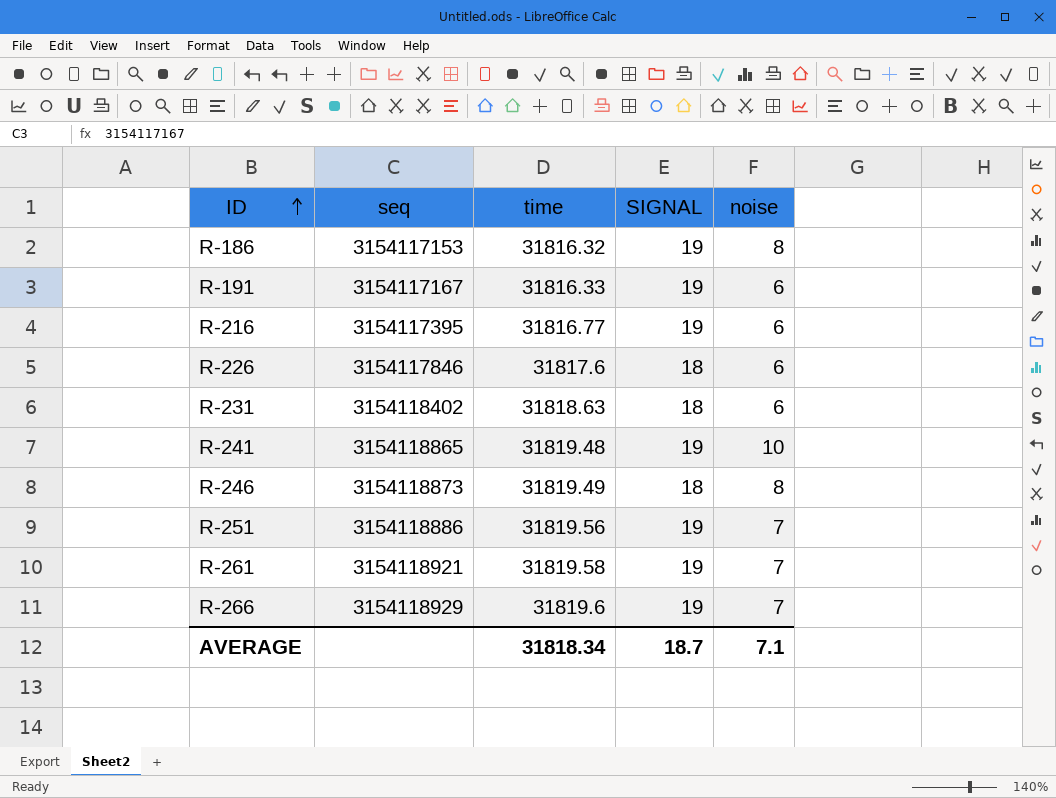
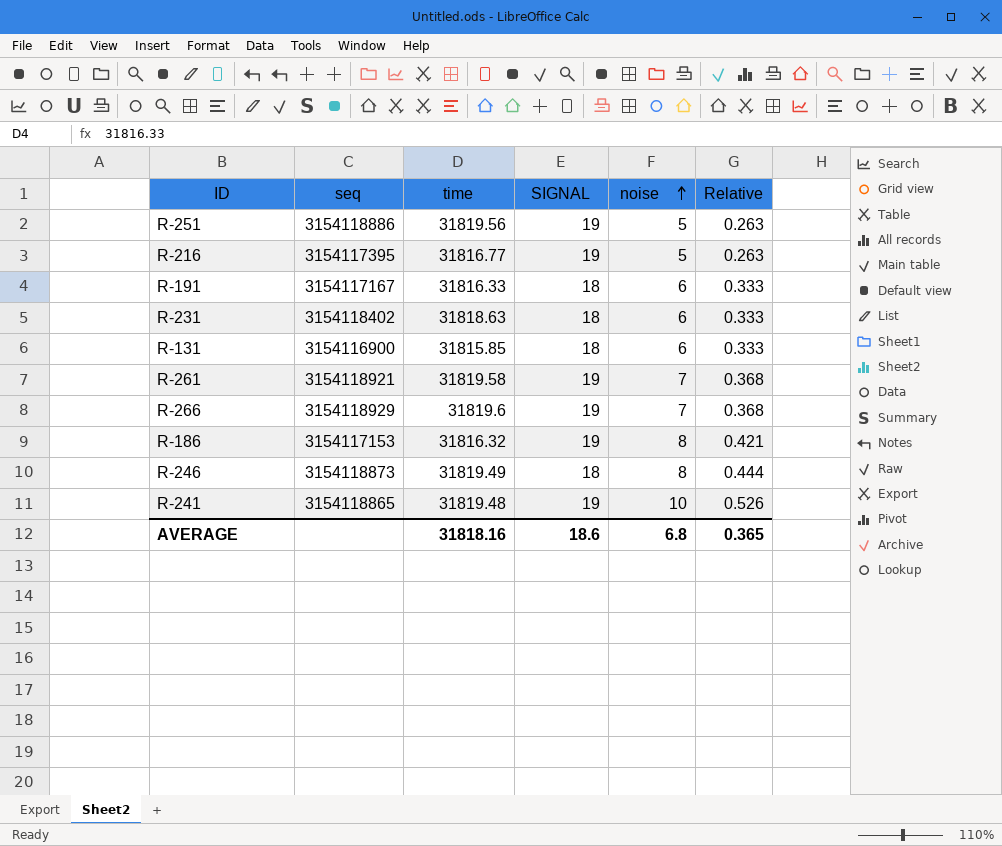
row order: ID ascending -> noise ascending
column Relative | formula: none -> [noise] / [SIGNAL]
row R-226: 3154117846 | 31817.6 | 18 | 6 -> none
R-251 | noise: 7 -> 5
R-216 | noise: 6 -> 5
R-191 | SIGNAL: 19 -> 18
row R-131: none -> 3154116900 | 31815.85 | 18 | 6 | 0.333
AVERAGE | time: 31818.34 -> 31818.16
AVERAGE | SIGNAL: 18.7 -> 18.6
AVERAGE | noise: 7.1 -> 6.8

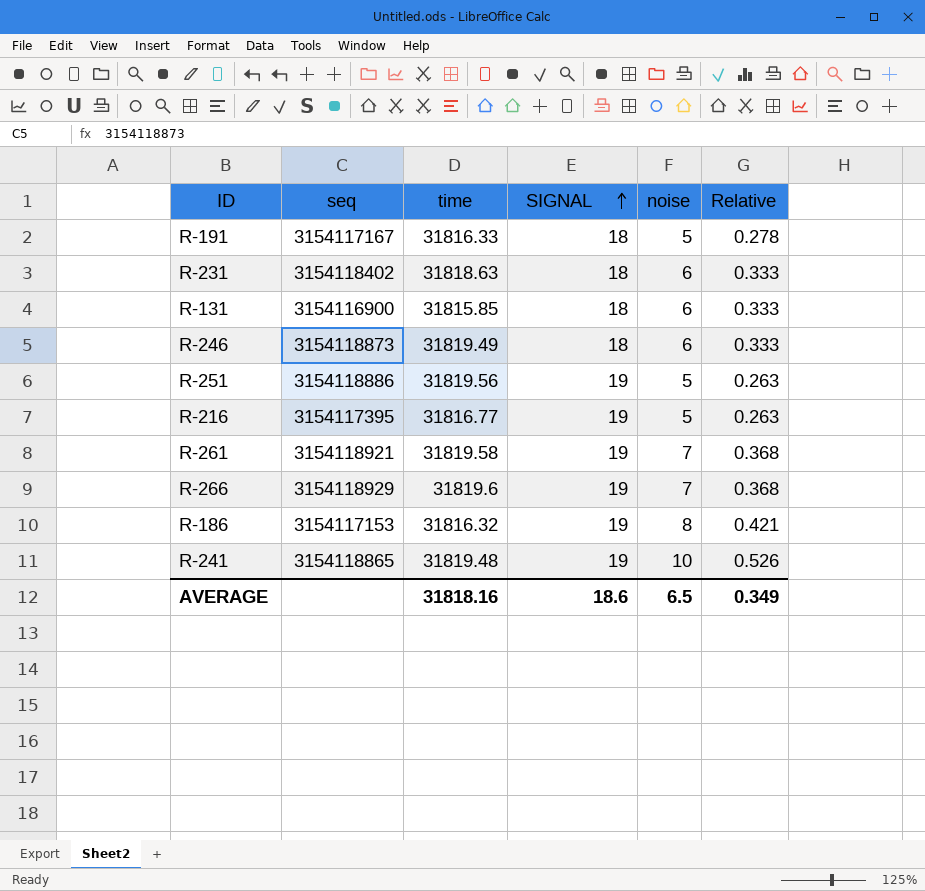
row order: noise ascending -> SIGNAL ascending
R-191 | noise: 6 -> 5
R-191 | Relative: 0.333 -> 0.278
R-246 | noise: 8 -> 6
R-246 | Relative: 0.444 -> 0.333
AVERAGE | noise: 6.8 -> 6.5
AVERAGE | Relative: 0.365 -> 0.349

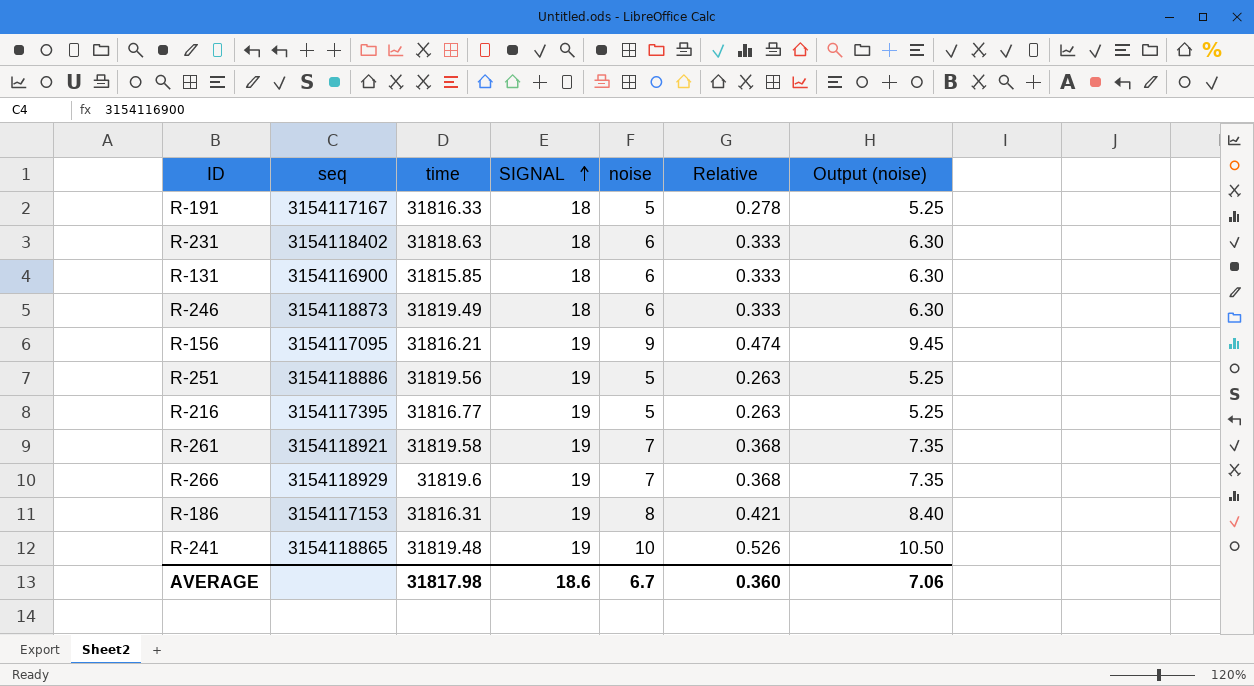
column Output (noise) | formula: none -> [noise] * 1.05
row R-156: none -> 3154117095 | 31816.21 | 19 | 9 | 0.474 | 9.45
R-186 | time: 31816.32 -> 31816.31
AVERAGE | time: 31818.16 -> 31817.98
AVERAGE | noise: 6.5 -> 6.7
AVERAGE | Relative: 0.349 -> 0.360

